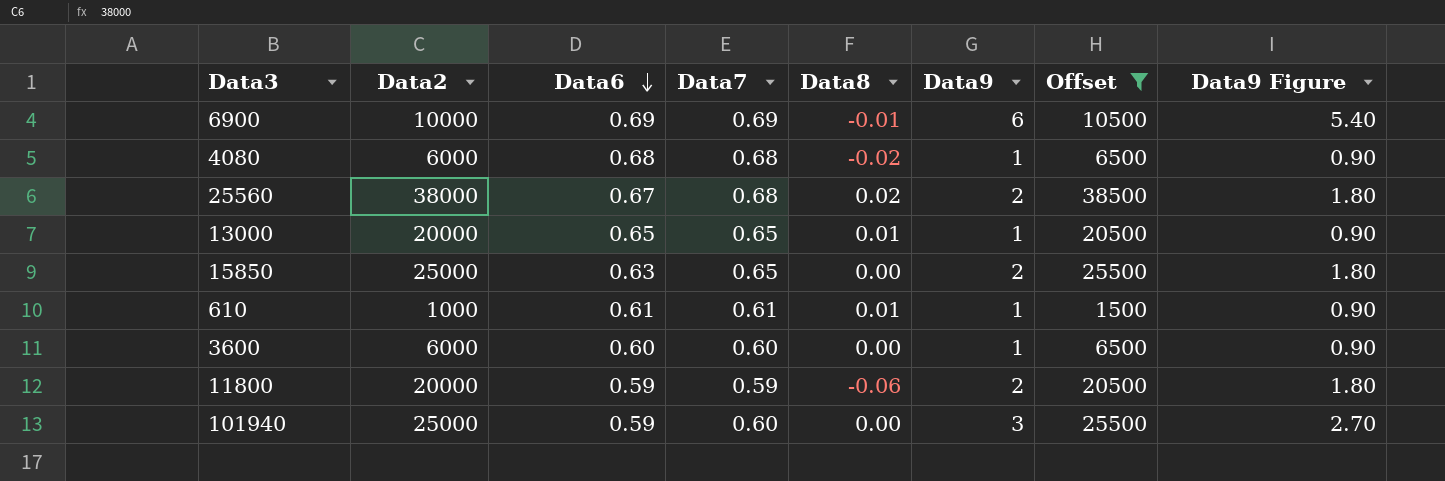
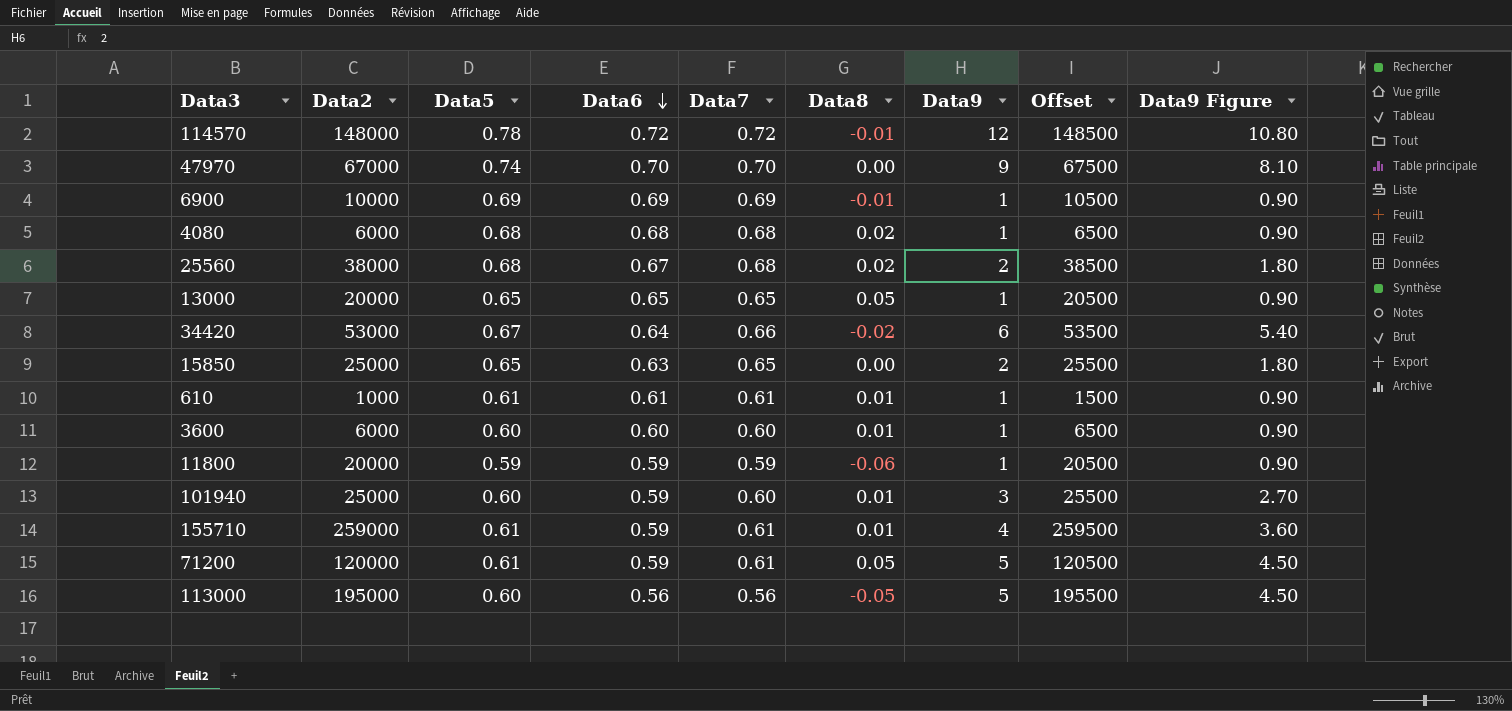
filter: Offset <= 38500 -> none
column Data5 | position: none -> 3
6900 | Data9: 6 -> 1
6900 | Data9 Figure: 5.40 -> 0.90
4080 | Data8: -0.02 -> 0.02
13000 | Data8: 0.01 -> 0.05
3600 | Data8: 0.00 -> 0.01
11800 | Data9: 2 -> 1
11800 | Data9 Figure: 1.80 -> 0.90
101940 | Data8: 0.00 -> 0.01

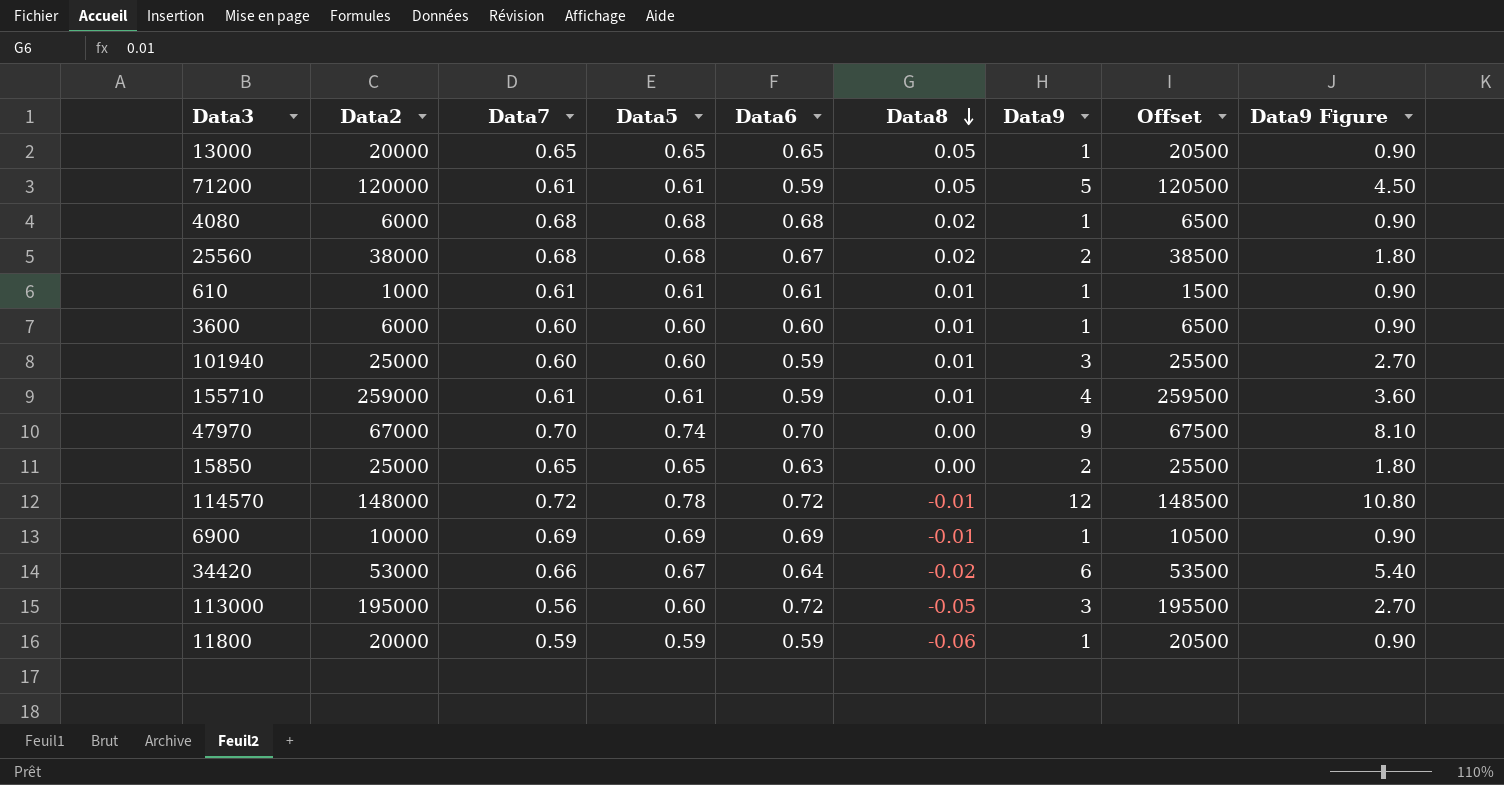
row order: Data6 descending -> Data8 descending
column Data7 | position: 5 -> 3
113000 | Data6: 0.56 -> 0.72
113000 | Data9: 5 -> 3
113000 | Data9 Figure: 4.50 -> 2.70

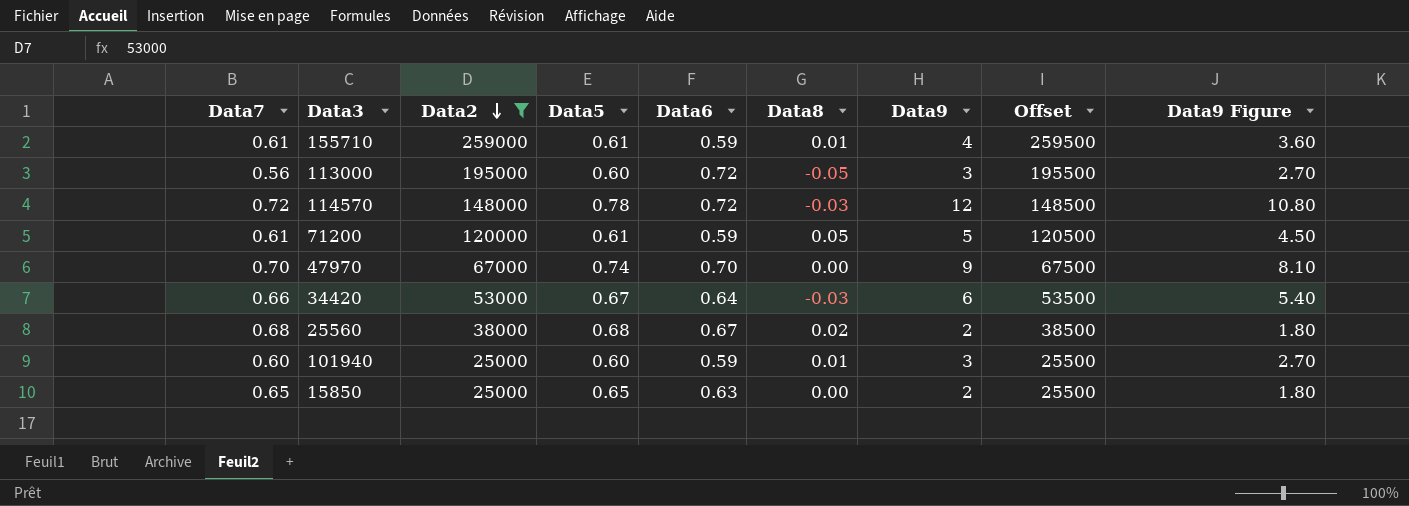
filter: none -> Data2 >= 25000
row order: Data8 descending -> Data2 descending
column Data7 | position: 3 -> 1
114570 | Data8: -0.01 -> -0.03
34420 | Data8: -0.02 -> -0.03

